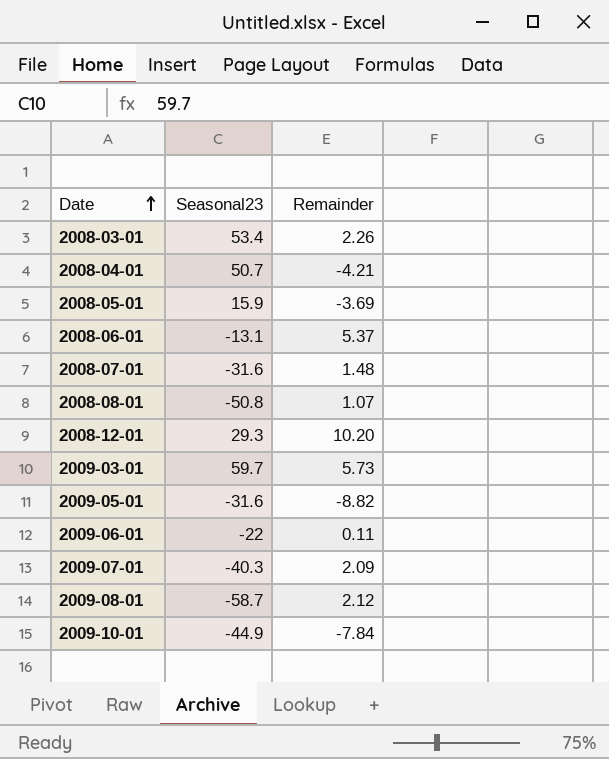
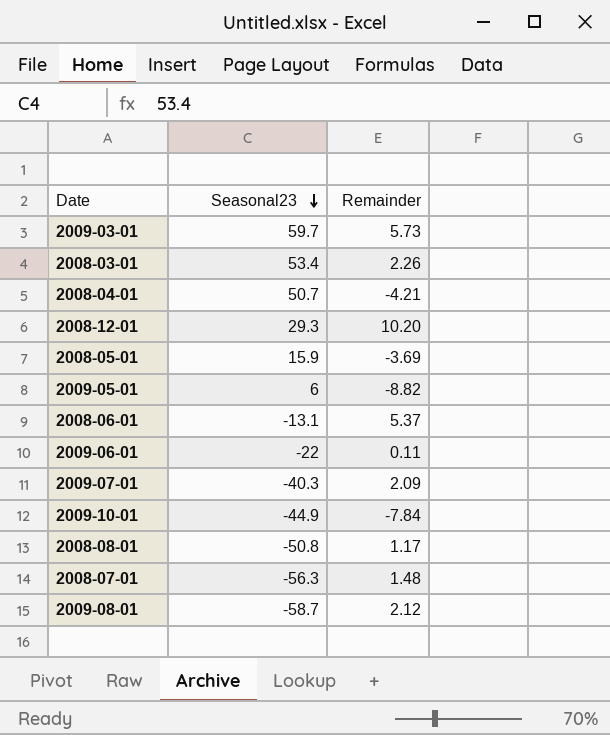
row order: Date ascending -> Seasonal23 descending
2009-05-01 | Seasonal23: -31.6 -> 6
2008-08-01 | Remainder: 1.07 -> 1.17
2008-07-01 | Seasonal23: -31.6 -> -56.3

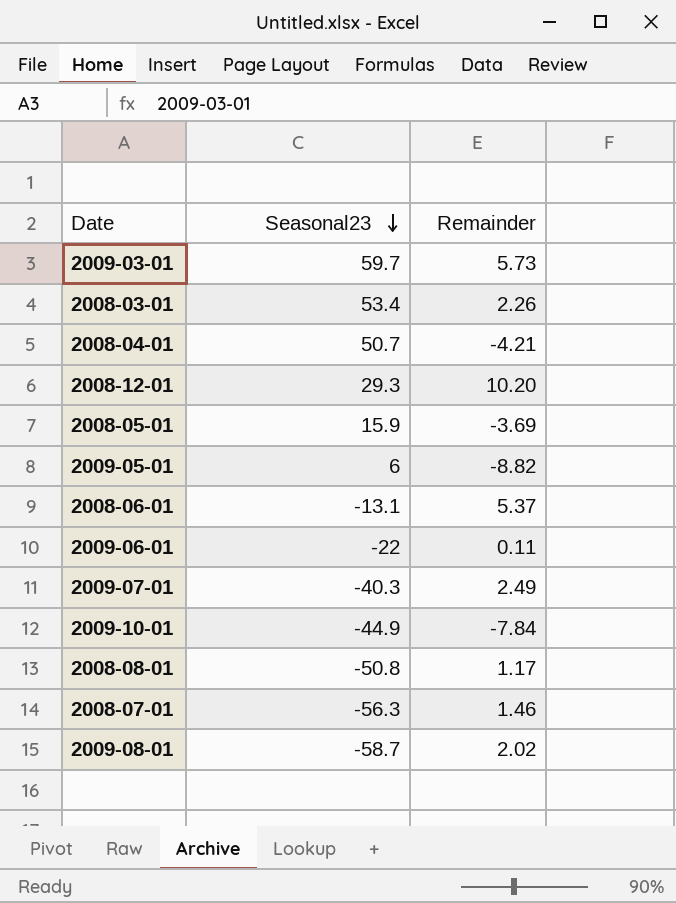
2009-07-01 | Remainder: 2.09 -> 2.49
2008-07-01 | Remainder: 1.48 -> 1.46
2009-08-01 | Remainder: 2.12 -> 2.02

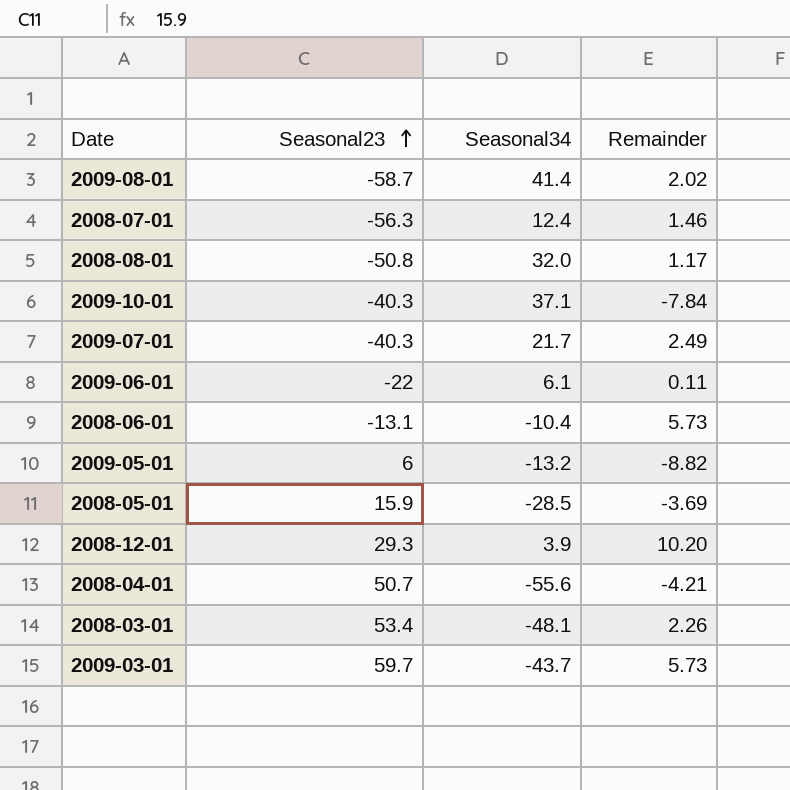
row order: Seasonal23 descending -> Seasonal23 ascending
column Seasonal34 | position: none -> 3
2009-10-01 | Seasonal23: -44.9 -> -40.3
2008-06-01 | Remainder: 5.37 -> 5.73

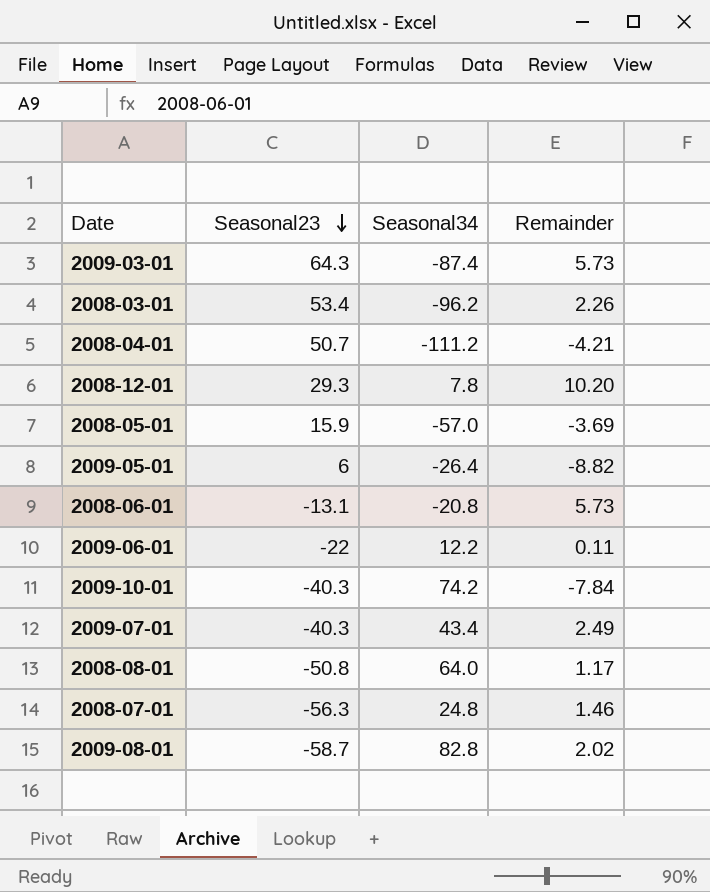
row order: Seasonal23 ascending -> Seasonal23 descending
2009-03-01 | Seasonal23: 59.7 -> 64.3
2009-03-01 | Seasonal34: -43.7 -> -87.4
2008-03-01 | Seasonal34: -48.1 -> -96.2
2008-04-01 | Seasonal34: -55.6 -> -111.2
2008-12-01 | Seasonal34: 3.9 -> 7.8
2008-05-01 | Seasonal34: -28.5 -> -57.0
2009-05-01 | Seasonal34: -13.2 -> -26.4
2008-06-01 | Seasonal34: -10.4 -> -20.8
2009-06-01 | Seasonal34: 6.1 -> 12.2
2009-10-01 | Seasonal34: 37.1 -> 74.2
2009-07-01 | Seasonal34: 21.7 -> 43.4
2008-08-01 | Seasonal34: 32.0 -> 64.0
2008-07-01 | Seasonal34: 12.4 -> 24.8
2009-08-01 | Seasonal34: 41.4 -> 82.8

